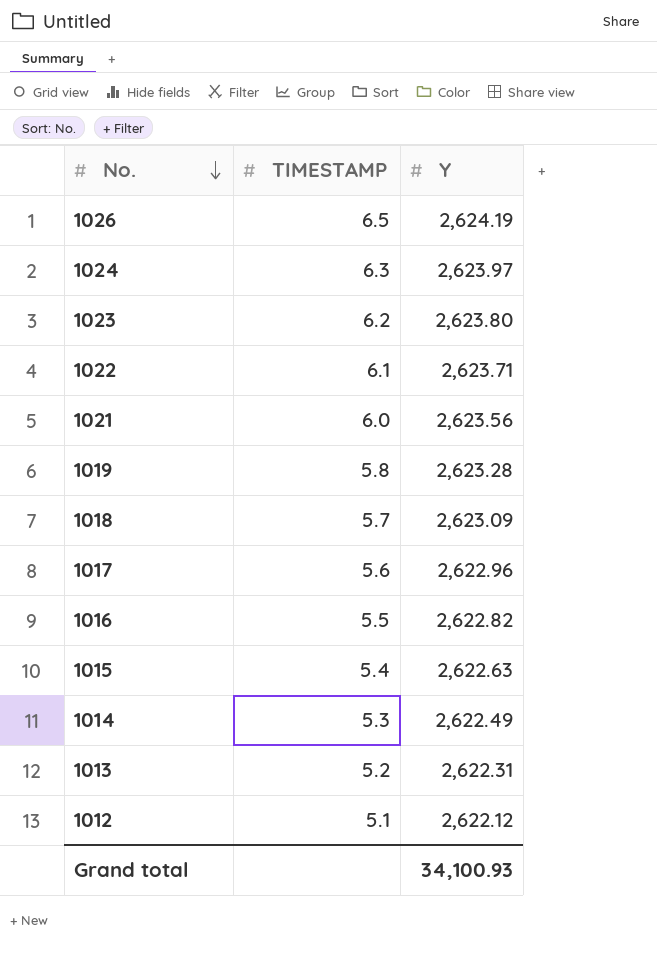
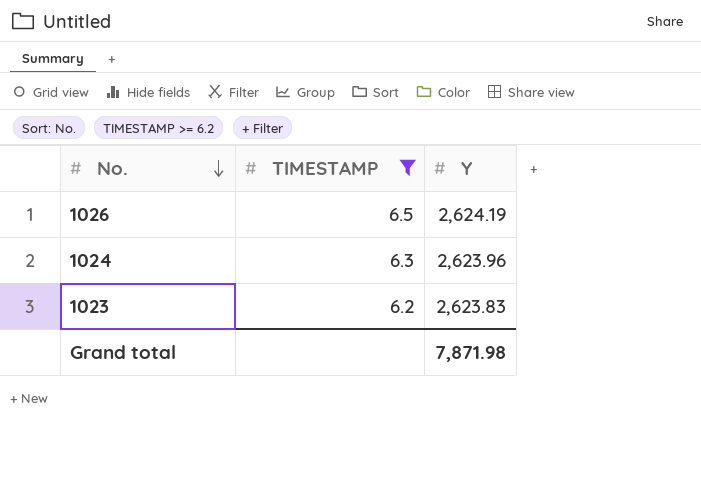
filter: none -> TIMESTAMP >= 6.2
1024 | Y: 2,623.97 -> 2,623.96
1023 | Y: 2,623.80 -> 2,623.83
Grand total | Y: 34,100.93 -> 7,871.98

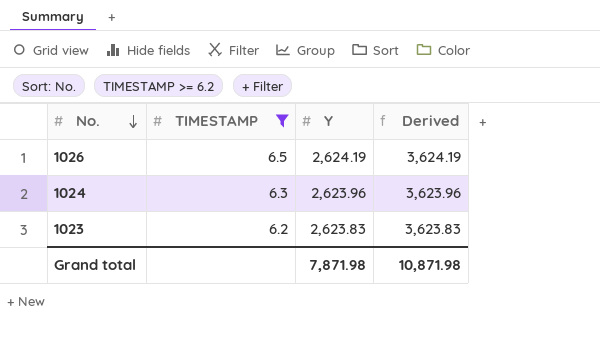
column Derived | formula: none -> [Y] + 1000

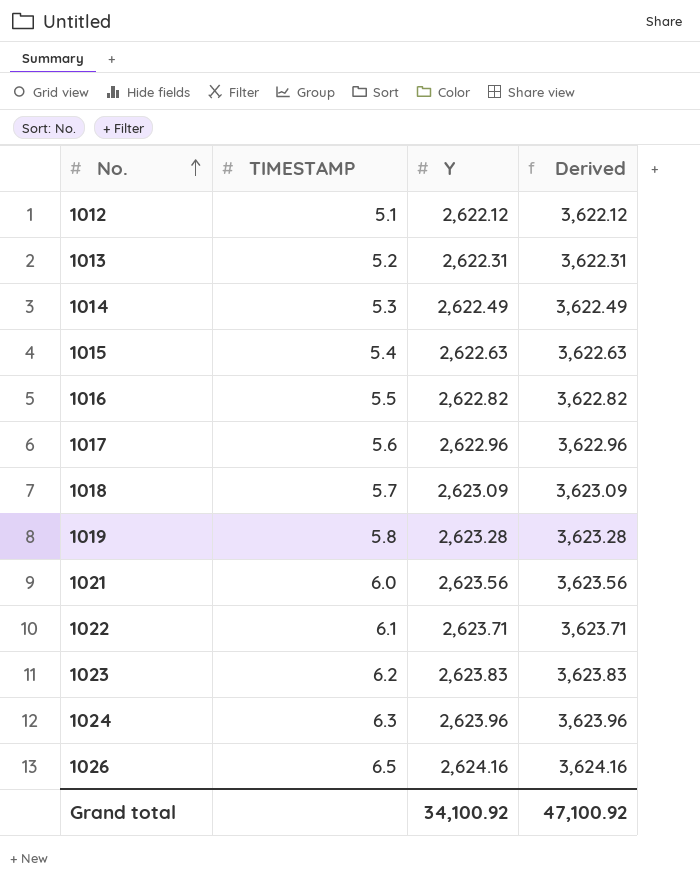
filter: TIMESTAMP >= 6.2 -> none
row order: No. descending -> No. ascending
1026 | Y: 2,624.19 -> 2,624.16
1026 | Derived: 3,624.19 -> 3,624.16
Grand total | Y: 7,871.98 -> 34,100.92
Grand total | Derived: 10,871.98 -> 47,100.92

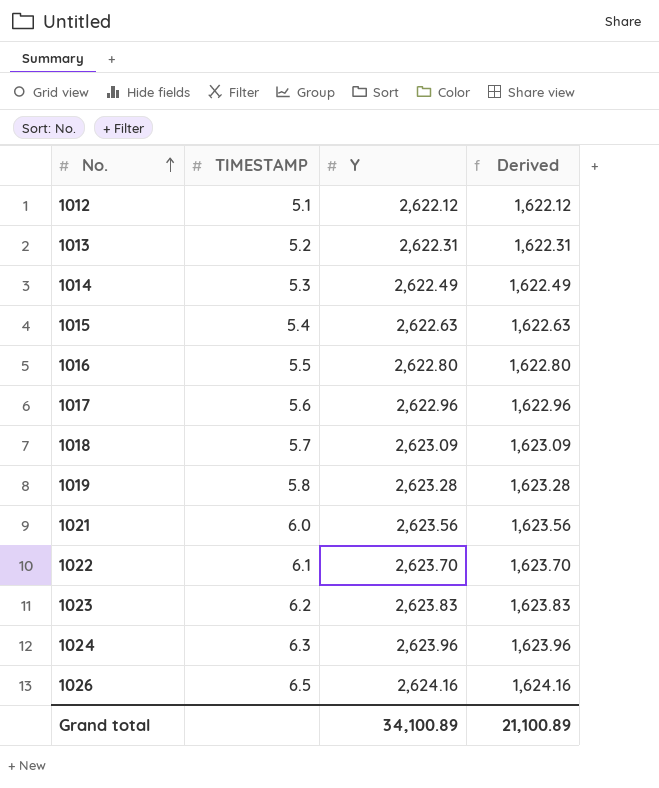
column Derived | formula: [Y] + 1000 -> [Y] - 1000
1016 | Y: 2,622.82 -> 2,622.80
1022 | Y: 2,623.71 -> 2,623.70
Grand total | Y: 34,100.92 -> 34,100.89
Grand total | Derived: 47,100.92 -> 21,100.89

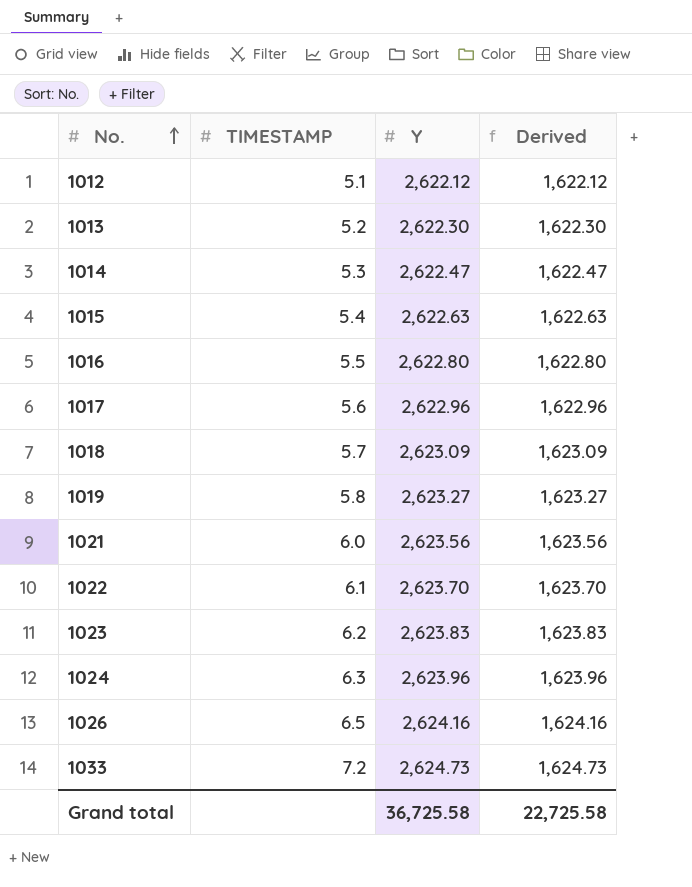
1013 | Y: 2,622.31 -> 2,622.30
1013 | Derived: 1,622.31 -> 1,622.30
1014 | Y: 2,622.49 -> 2,622.47
1014 | Derived: 1,622.49 -> 1,622.47
1019 | Y: 2,623.28 -> 2,623.27
1019 | Derived: 1,623.28 -> 1,623.27
row 1033: none -> 7.2 | 2,624.73 | 1,624.73
Grand total | Y: 34,100.89 -> 36,725.58
Grand total | Derived: 21,100.89 -> 22,725.58

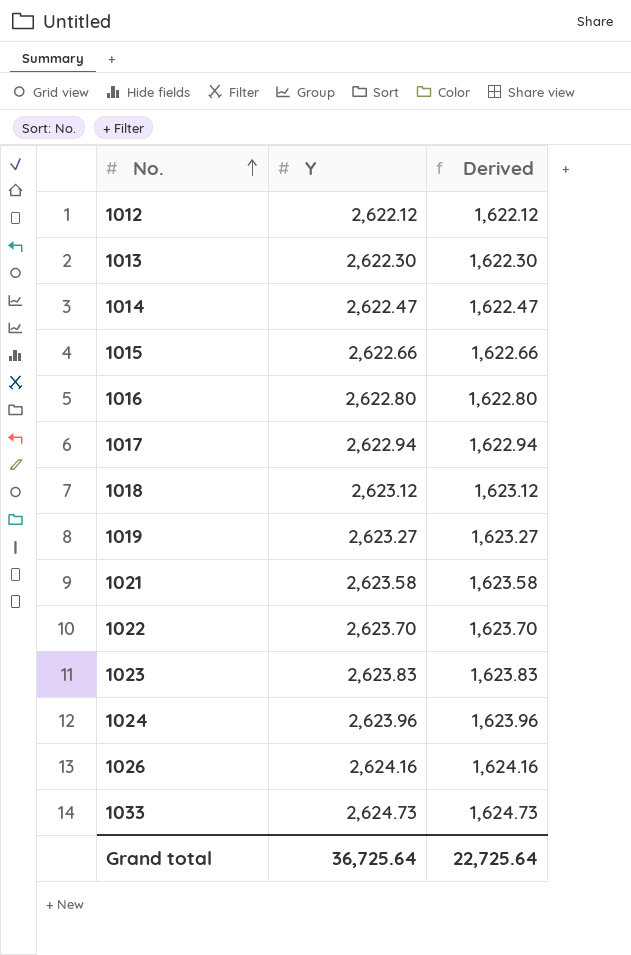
column TIMESTAMP | position: 2 -> none
1015 | Y: 2,622.63 -> 2,622.66
1015 | Derived: 1,622.63 -> 1,622.66
1017 | Y: 2,622.96 -> 2,622.94
1017 | Derived: 1,622.96 -> 1,622.94
1018 | Y: 2,623.09 -> 2,623.12
1018 | Derived: 1,623.09 -> 1,623.12
1021 | Y: 2,623.56 -> 2,623.58
1021 | Derived: 1,623.56 -> 1,623.58
Grand total | Y: 36,725.58 -> 36,725.64
Grand total | Derived: 22,725.58 -> 22,725.64

